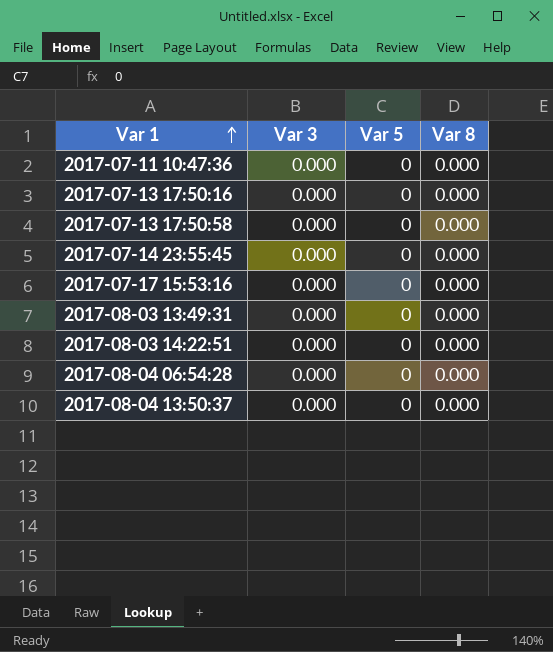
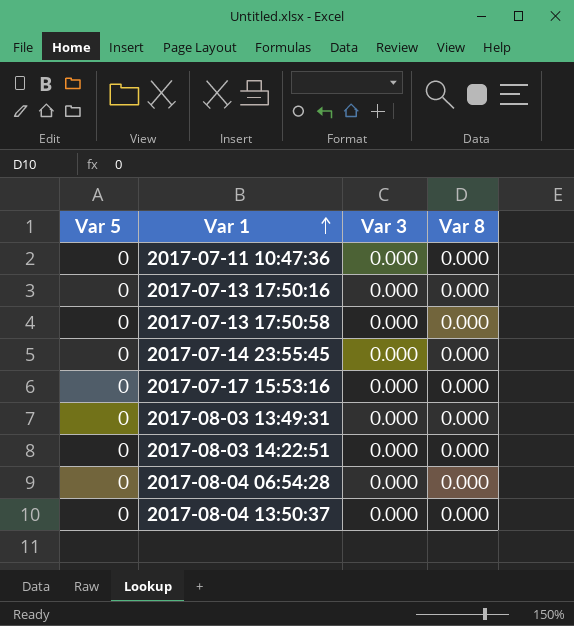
column Var 5 | position: 3 -> 1

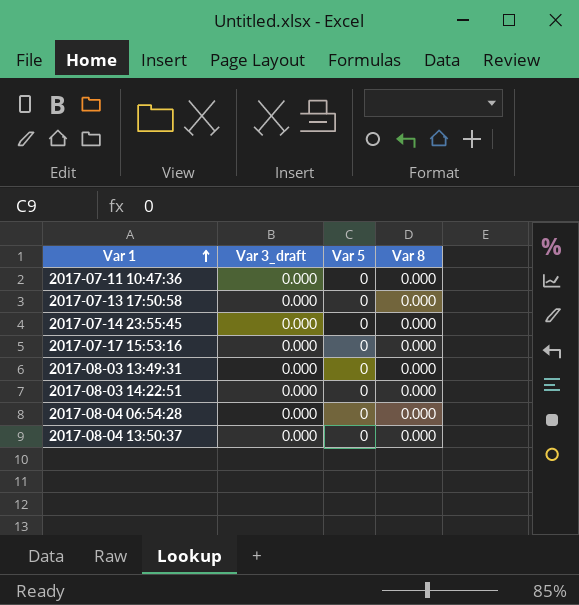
column name: Var 3 -> Var 3_draft
column Var 5 | position: 1 -> 3
row 2017-07-13 17:50:16: 0 | 0.000 | 0.000 -> none

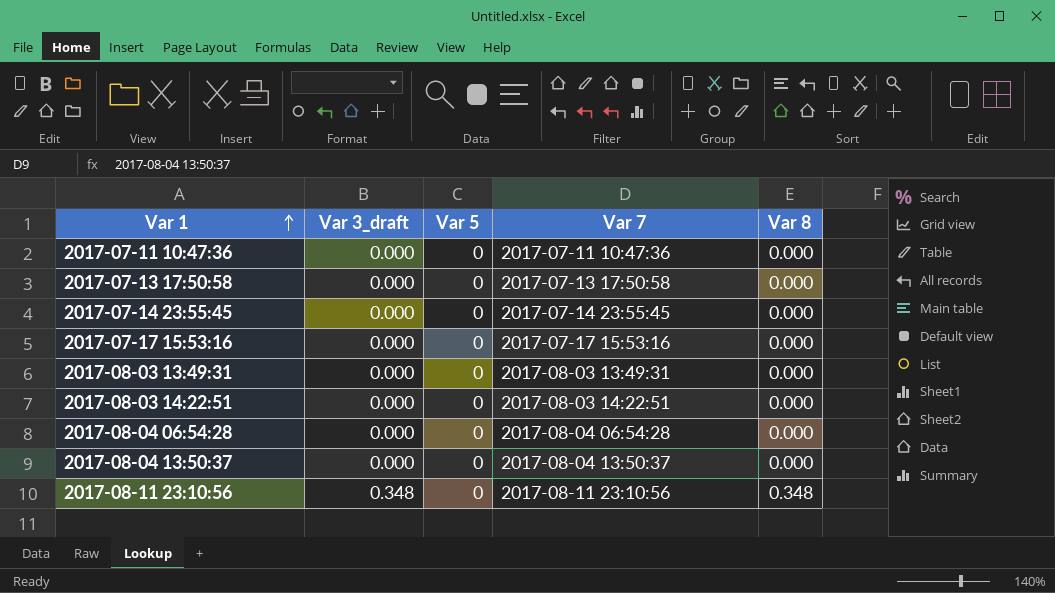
column Var 7 | position: none -> 4
row 2017-08-11 23:10:56: none -> 0.348 | 0 | 2017-08-11 23:10:56 | 0.348

